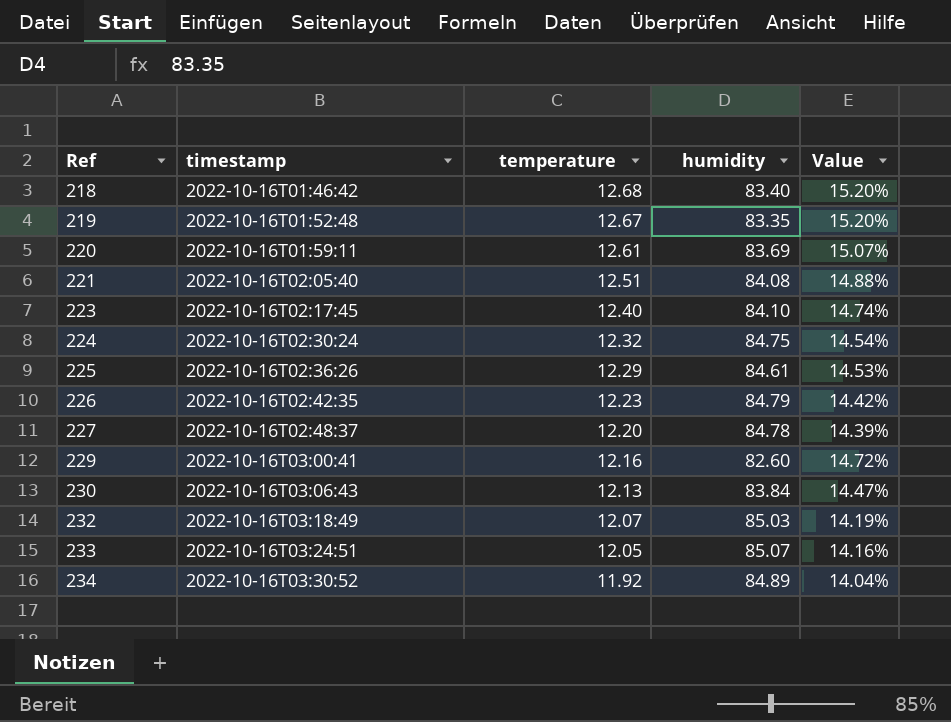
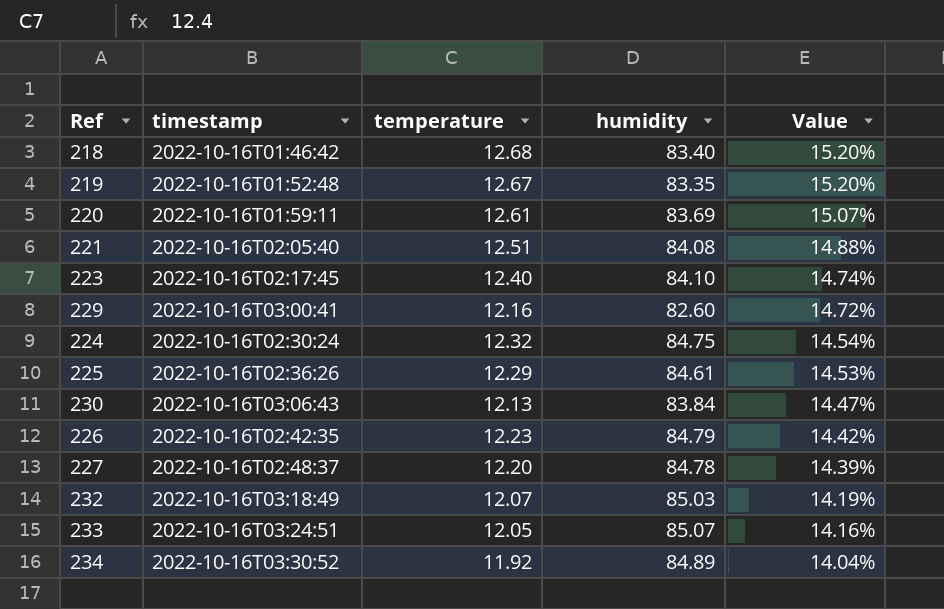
row order: Ref ascending -> Value descending

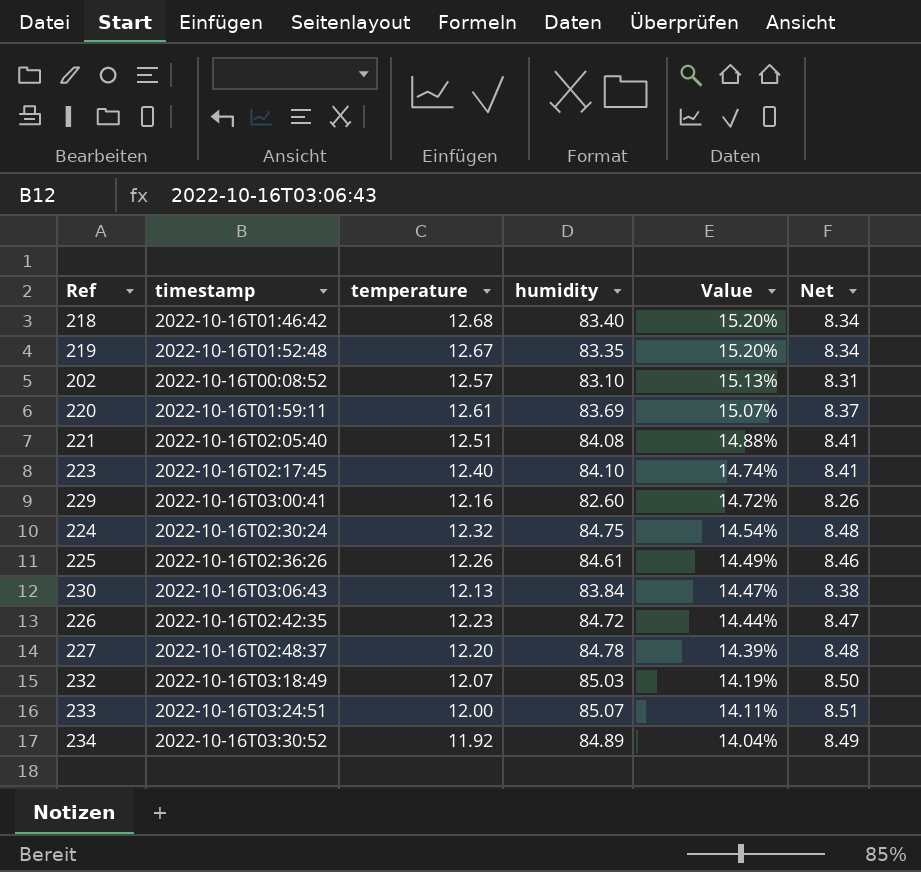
column Net | formula: none -> [humidity] * 0.1
row 202: none -> 2022-10-16T00:08:52 | 12.57 | 83.10 | 15.13% | 8.31
225 | temperature: 12.29 -> 12.26
225 | Value: 14.53% -> 14.49%
226 | humidity: 84.79 -> 84.72
226 | Value: 14.42% -> 14.44%
233 | temperature: 12.05 -> 12.00
233 | Value: 14.16% -> 14.11%

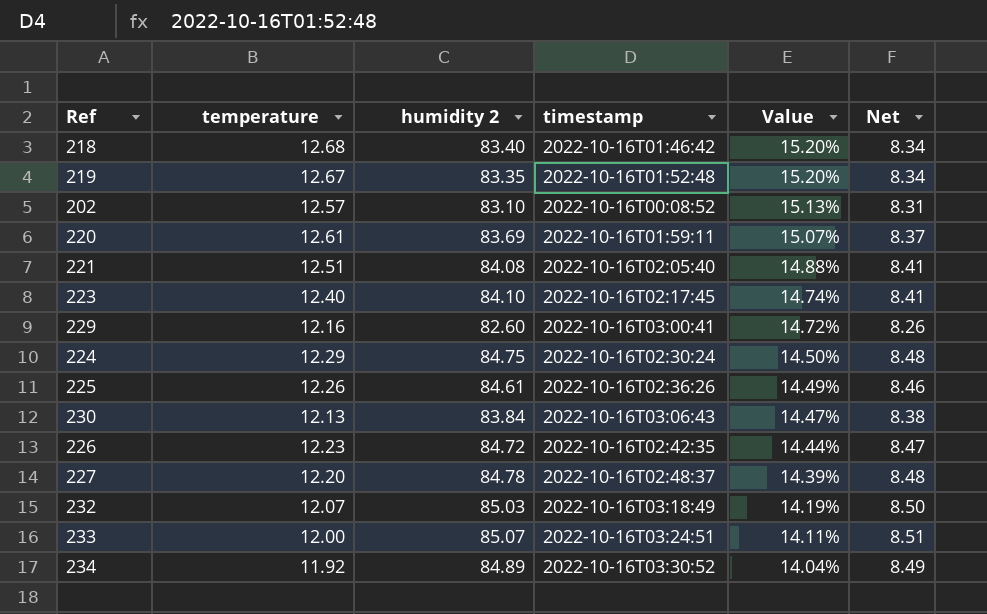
column name: humidity -> humidity 2
column timestamp | position: 2 -> 4
224 | temperature: 12.32 -> 12.29
224 | Value: 14.54% -> 14.50%

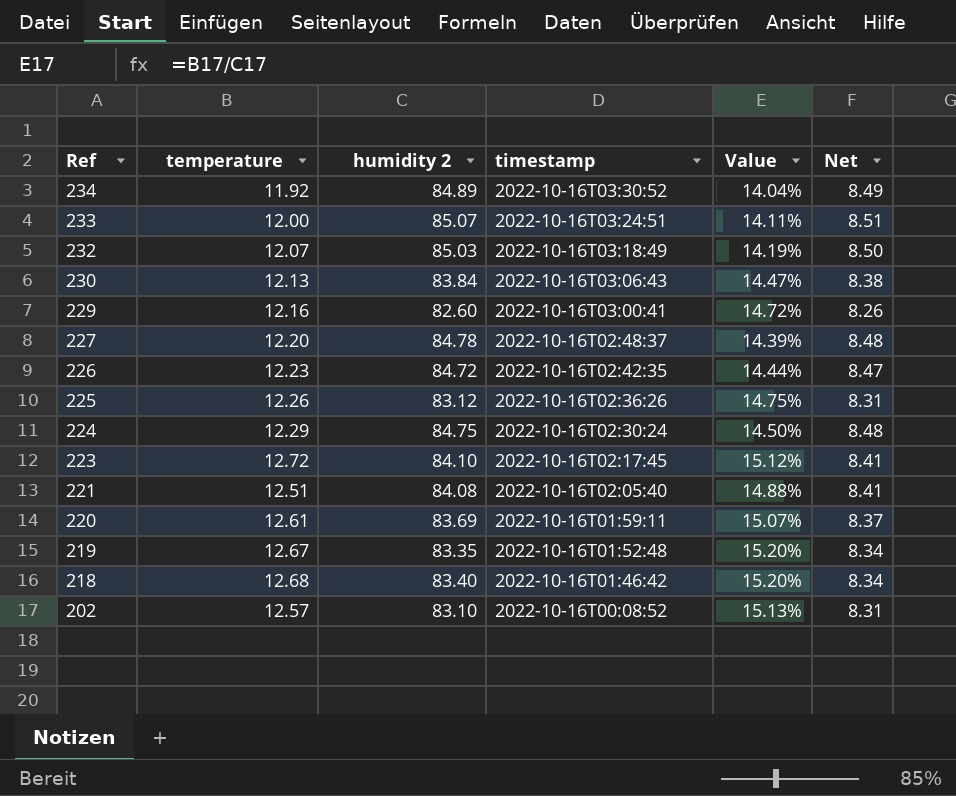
row order: Value descending -> Ref descending
225 | humidity 2: 84.61 -> 83.12
225 | Value: 14.49% -> 14.75%
225 | Net: 8.46 -> 8.31
223 | temperature: 12.40 -> 12.72
223 | Value: 14.74% -> 15.12%

